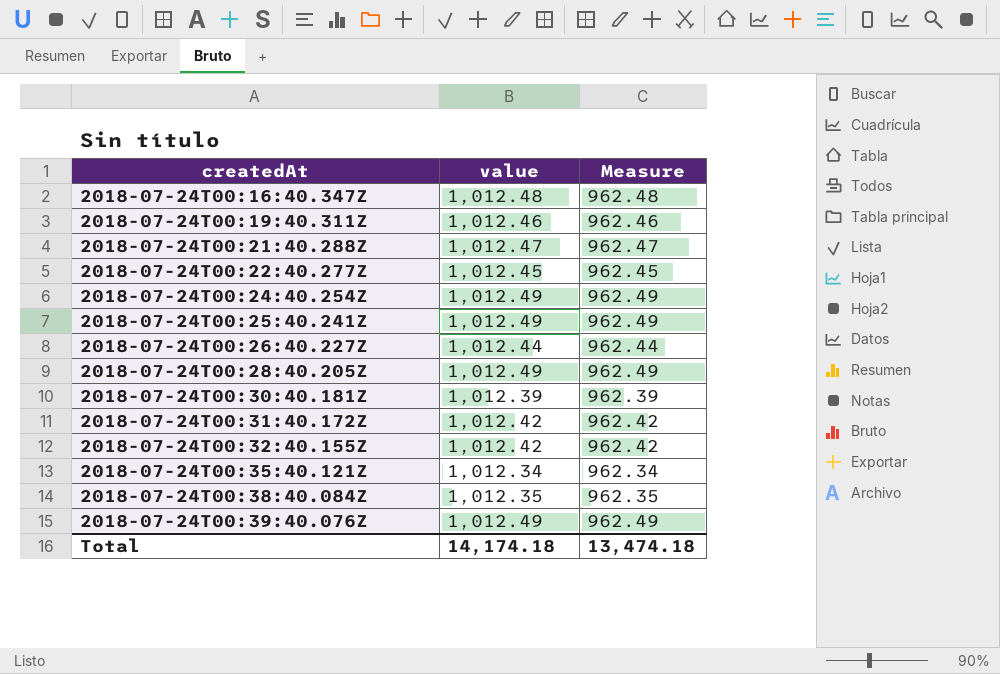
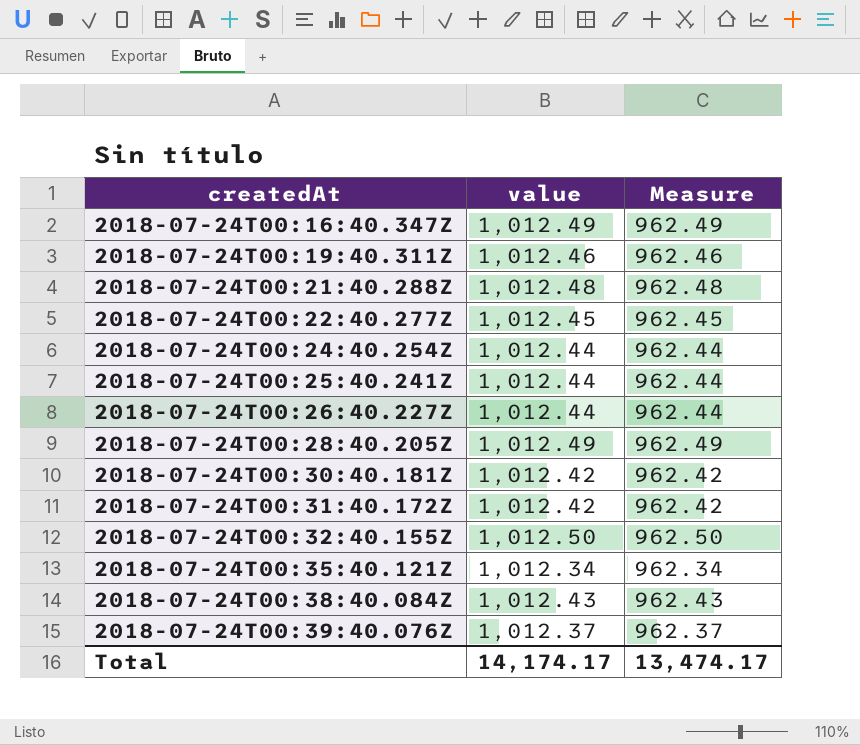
2018-07-24T00:16:40.347Z | value: 1,012.48 -> 1,012.49
2018-07-24T00:16:40.347Z | Measure: 962.48 -> 962.49
2018-07-24T00:21:40.288Z | value: 1,012.47 -> 1,012.48
2018-07-24T00:21:40.288Z | Measure: 962.47 -> 962.48
2018-07-24T00:24:40.254Z | value: 1,012.49 -> 1,012.44
2018-07-24T00:24:40.254Z | Measure: 962.49 -> 962.44
2018-07-24T00:25:40.241Z | value: 1,012.49 -> 1,012.44
2018-07-24T00:25:40.241Z | Measure: 962.49 -> 962.44
2018-07-24T00:30:40.181Z | value: 1,012.39 -> 1,012.42
2018-07-24T00:30:40.181Z | Measure: 962.39 -> 962.42
2018-07-24T00:32:40.155Z | value: 1,012.42 -> 1,012.50
2018-07-24T00:32:40.155Z | Measure: 962.42 -> 962.50
2018-07-24T00:38:40.084Z | value: 1,012.35 -> 1,012.43
2018-07-24T00:38:40.084Z | Measure: 962.35 -> 962.43
2018-07-24T00:39:40.076Z | value: 1,012.49 -> 1,012.37
2018-07-24T00:39:40.076Z | Measure: 962.49 -> 962.37
Total | value: 14,174.18 -> 14,174.17
Total | Measure: 13,474.18 -> 13,474.17

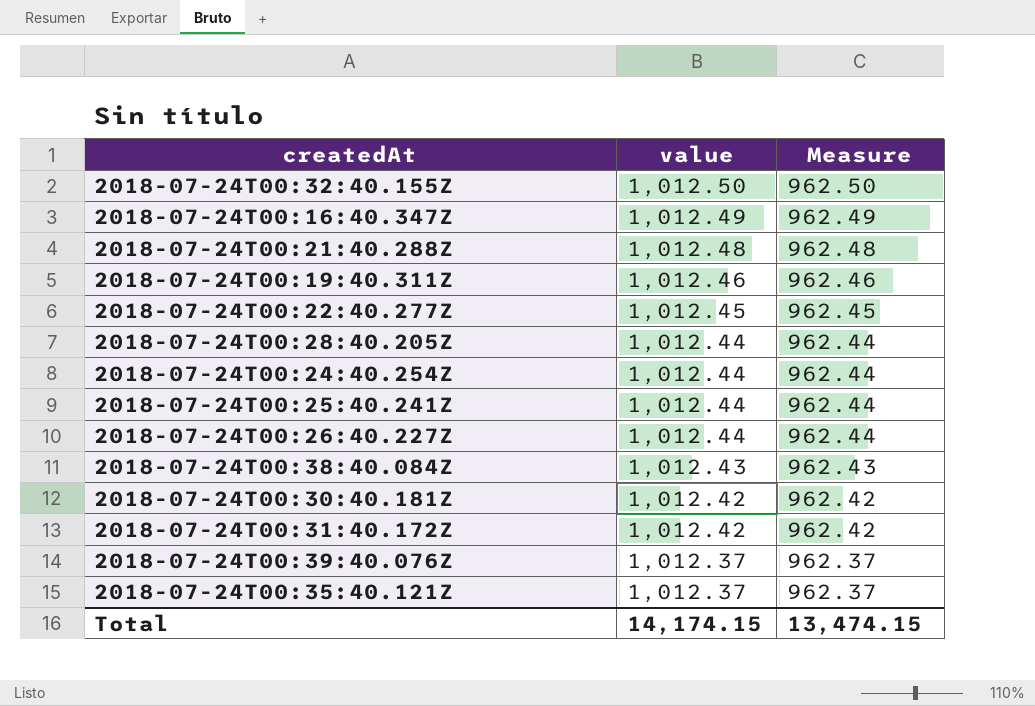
row order: createdAt ascending -> value descending
2018-07-24T00:28:40.205Z | value: 1,012.49 -> 1,012.44
2018-07-24T00:28:40.205Z | Measure: 962.49 -> 962.44
2018-07-24T00:35:40.121Z | value: 1,012.34 -> 1,012.37
2018-07-24T00:35:40.121Z | Measure: 962.34 -> 962.37
Total | value: 14,174.17 -> 14,174.15
Total | Measure: 13,474.17 -> 13,474.15

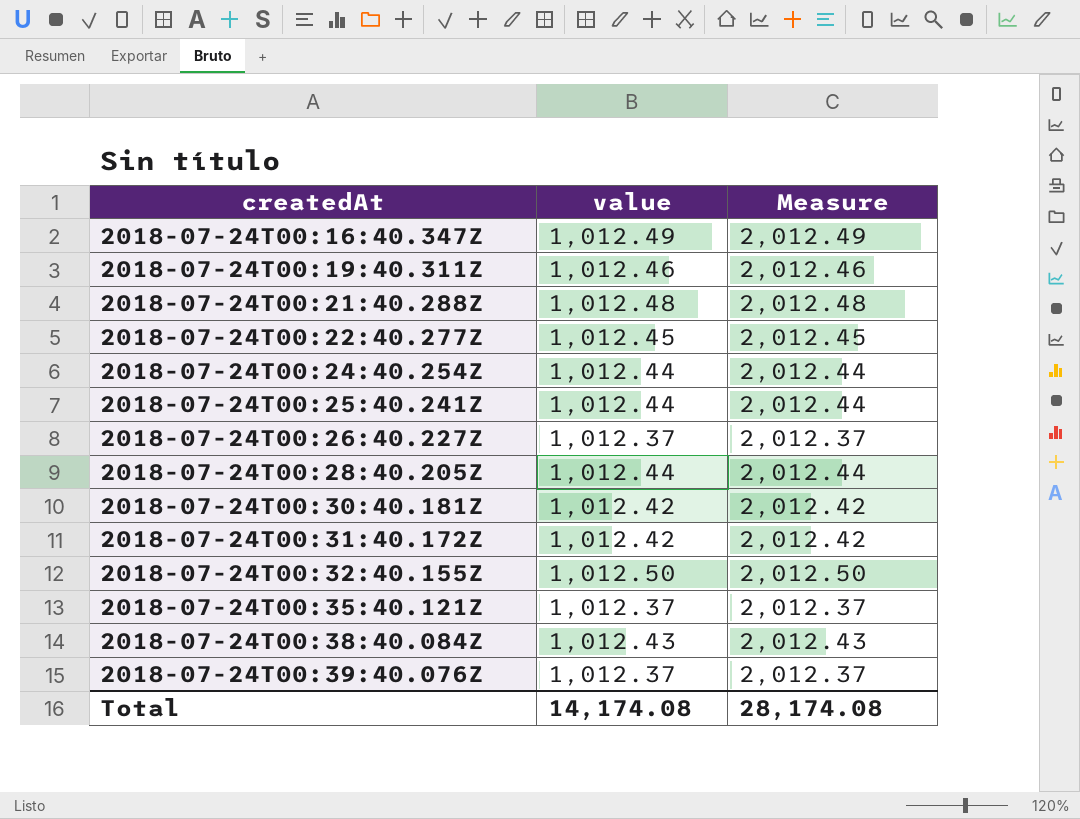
row order: value descending -> createdAt ascending
column Measure | formula: [value] - 50 -> [value] + 1000
2018-07-24T00:26:40.227Z | value: 1,012.44 -> 1,012.37
Total | value: 14,174.15 -> 14,174.08
Total | Measure: 13,474.15 -> 28,174.08

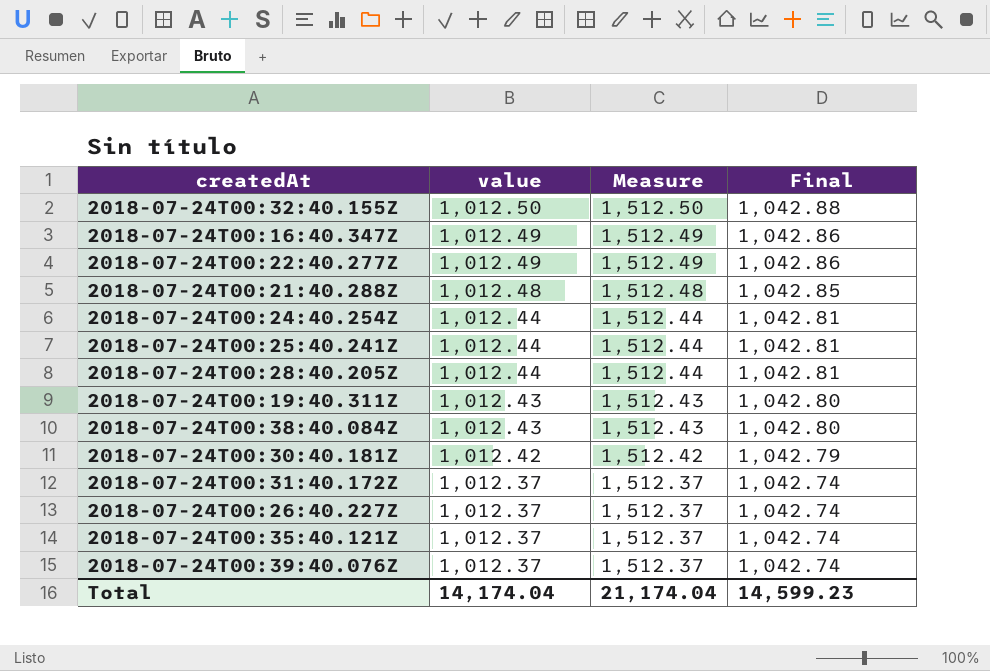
row order: createdAt ascending -> value descending
column Measure | formula: [value] + 1000 -> [value] + 500
column Final | formula: none -> [value] * 1.03
2018-07-24T00:22:40.277Z | value: 1,012.45 -> 1,012.49
2018-07-24T00:19:40.311Z | value: 1,012.46 -> 1,012.43
2018-07-24T00:31:40.172Z | value: 1,012.42 -> 1,012.37
Total | value: 14,174.08 -> 14,174.04
Total | Measure: 28,174.08 -> 21,174.04

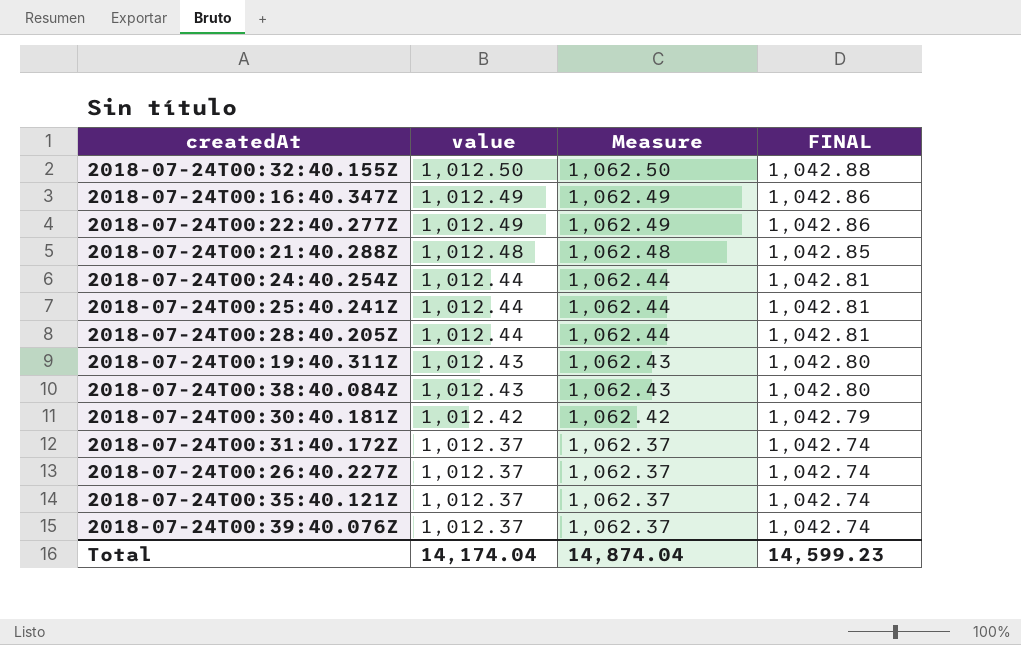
column Measure | formula: [value] + 500 -> [value] + 50
column name: Final -> FINAL
Total | Measure: 21,174.04 -> 14,874.04

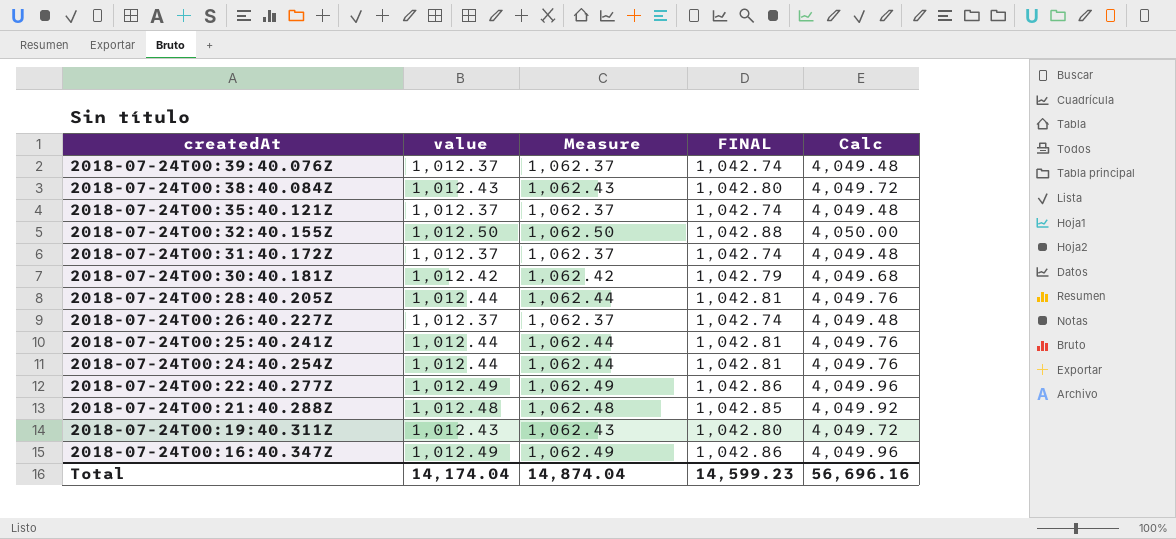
row order: value descending -> createdAt descending
column Calc | formula: none -> [value] * 4

